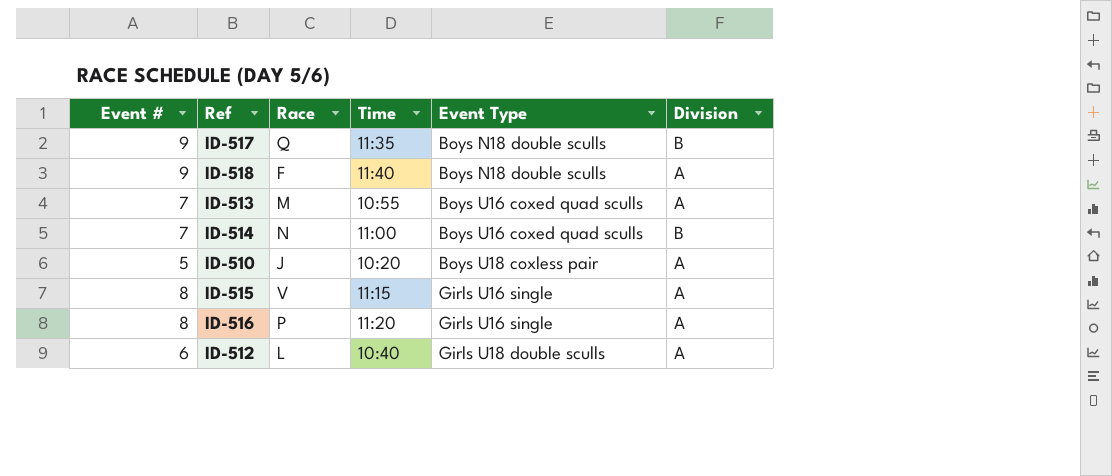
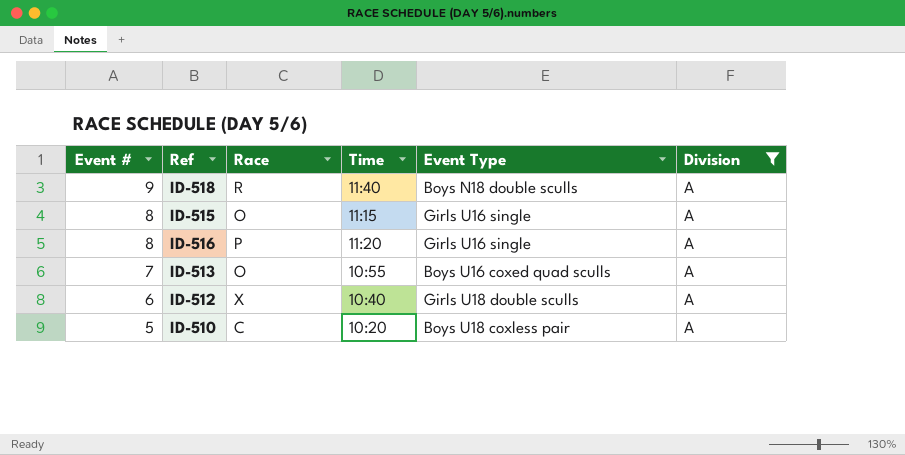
filter: none -> Division = A
row order: Event Type ascending -> Event # descending
ID-518 | Race: F -> R
ID-515 | Race: V -> O
ID-513 | Race: M -> O
ID-512 | Race: L -> X
ID-510 | Race: J -> C

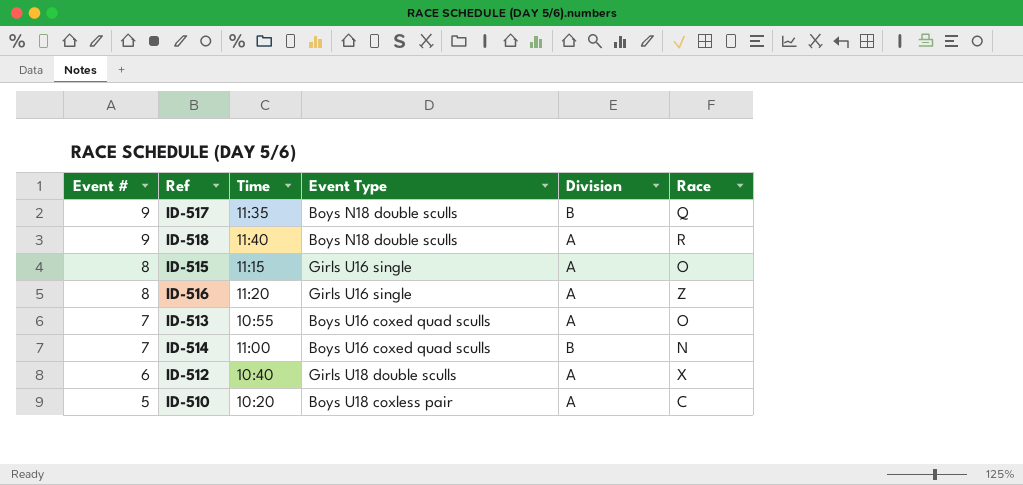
filter: Division = A -> none
column Race | position: 3 -> 6
ID-516 | Race: P -> Z

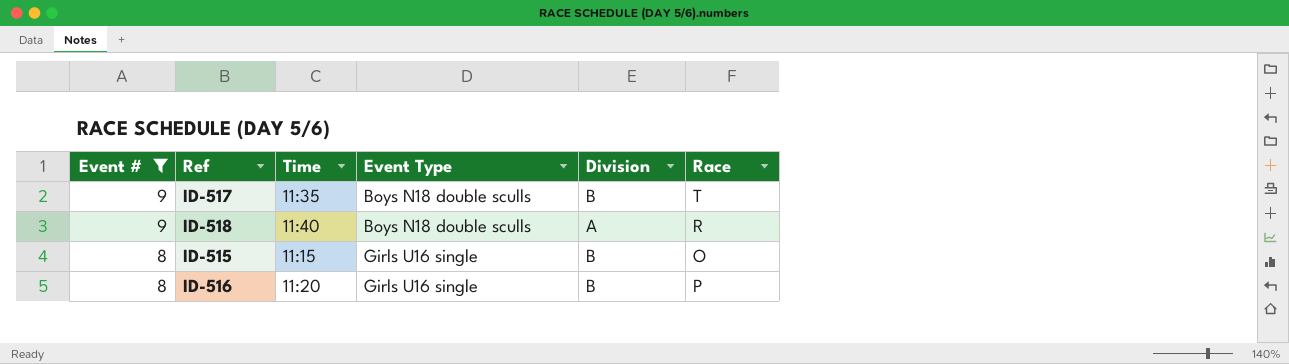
filter: none -> Event # >= 8
ID-517 | Race: Q -> T
ID-515 | Division: A -> B
ID-516 | Division: A -> B
ID-516 | Race: Z -> P

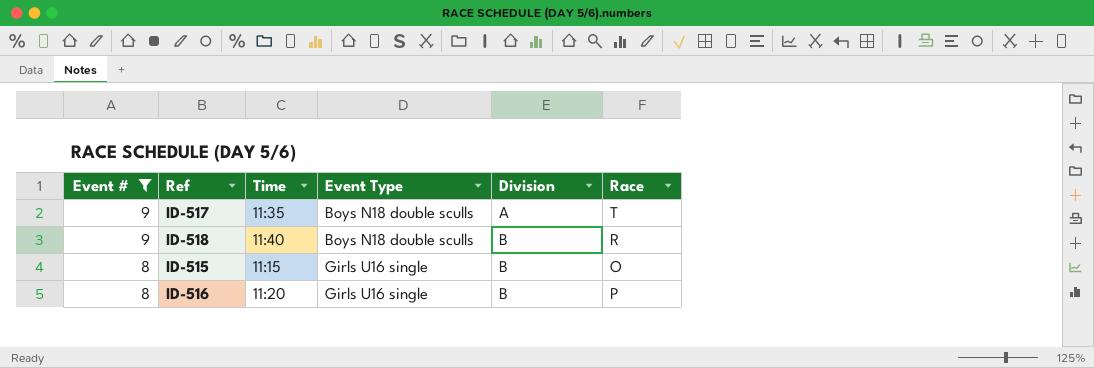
ID-517 | Division: B -> A
ID-518 | Division: A -> B

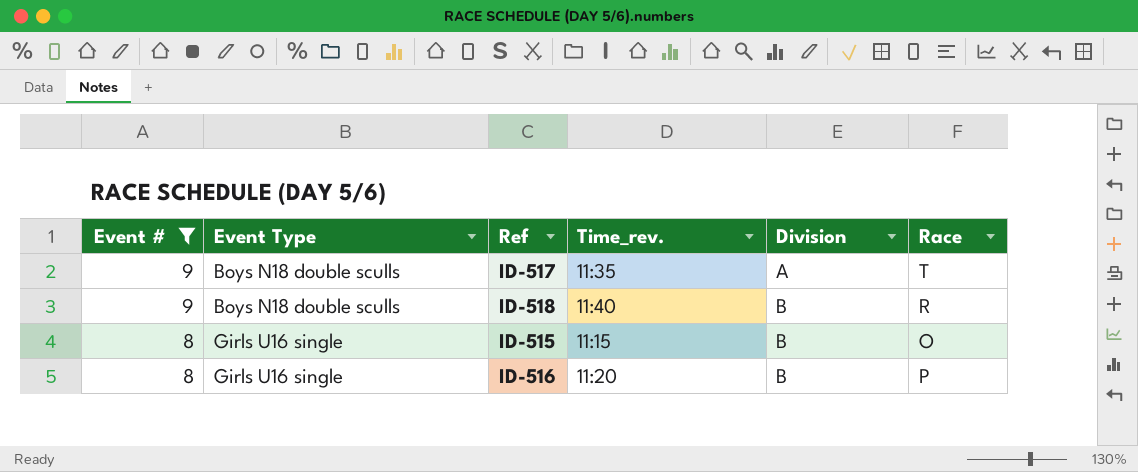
column Event Type | position: 4 -> 2
column name: Time -> Time_rev.

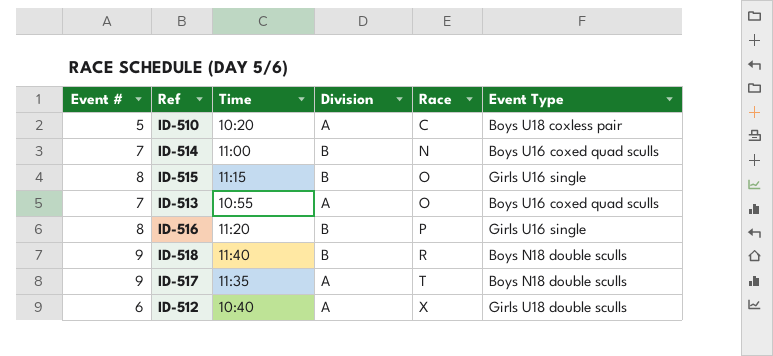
filter: Event # >= 8 -> none
row order: Event # descending -> Race ascending
column name: Time_rev. -> Time
column Event Type | position: 2 -> 6

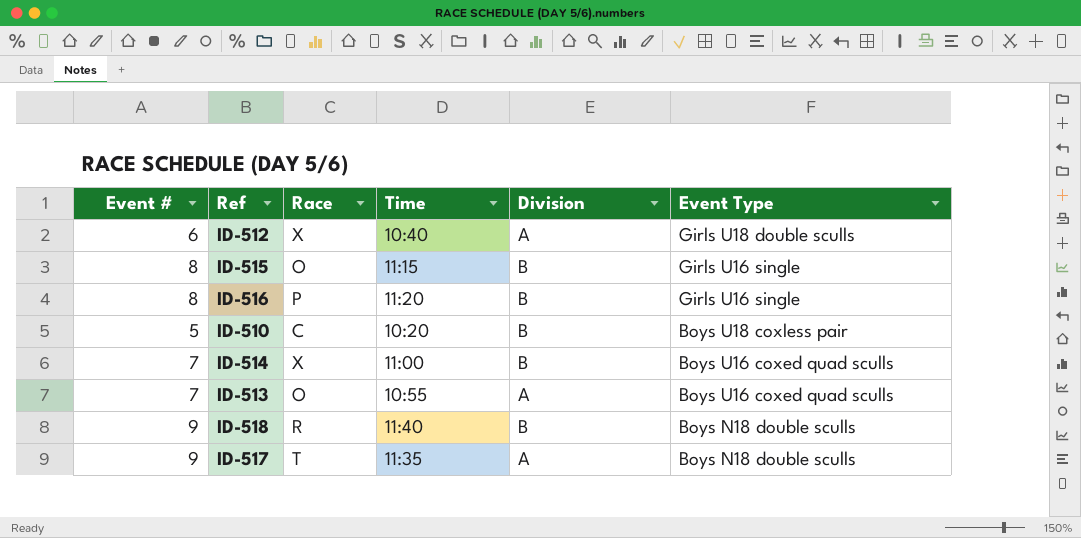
row order: Race ascending -> Event Type descending
column Race | position: 5 -> 3
ID-510 | Division: A -> B
ID-514 | Race: N -> X

